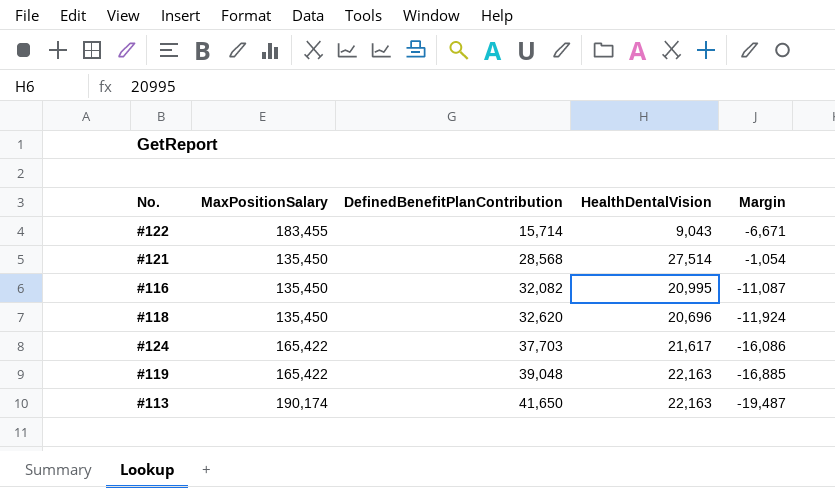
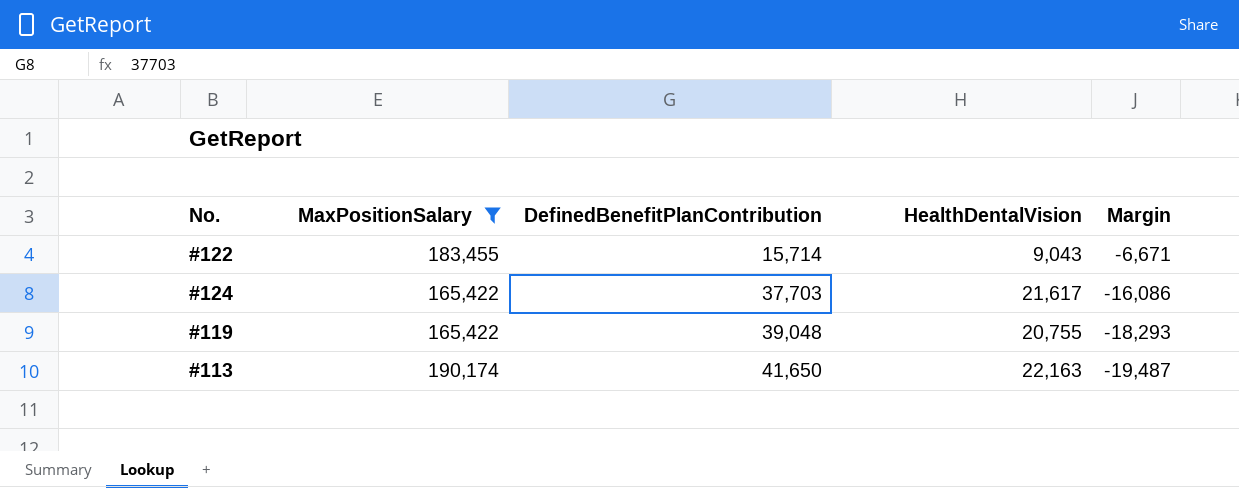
filter: none -> MaxPositionSalary != 135,450
#119 | HealthDentalVision: 22,163 -> 20,755
#119 | Margin: -16,885 -> -18,293

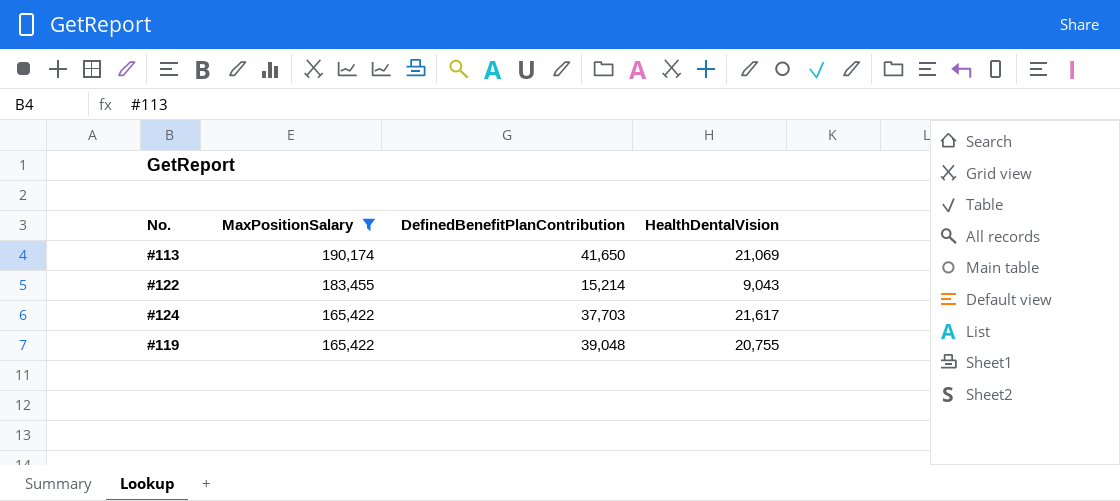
row order: DefinedBenefitPlanContribution ascending -> MaxPositionSalary descending
column Margin | formula: [HealthDentalVision] - [DefinedBenefitPlanContribution] -> none
#113 | HealthDentalVision: 22,163 -> 21,069
#122 | DefinedBenefitPlanContribution: 15,714 -> 15,214

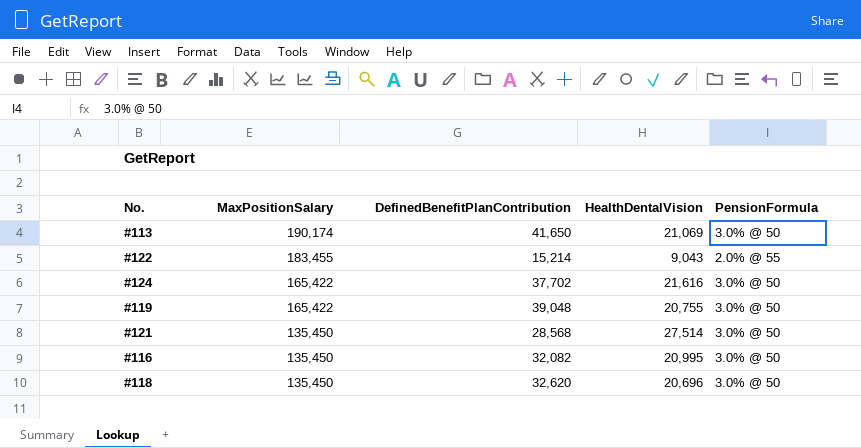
filter: MaxPositionSalary != 135,450 -> none
column PensionFormula | position: none -> 5
#124 | DefinedBenefitPlanContribution: 37,703 -> 37,702
#124 | HealthDentalVision: 21,617 -> 21,616

